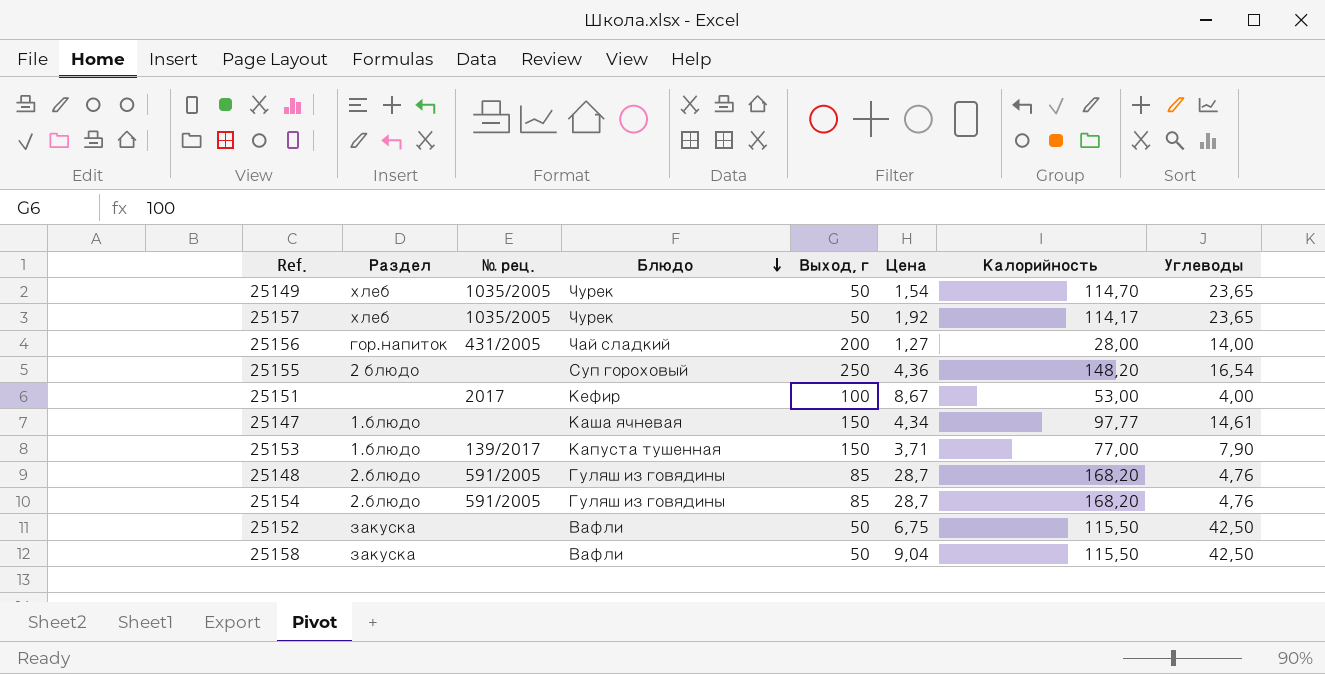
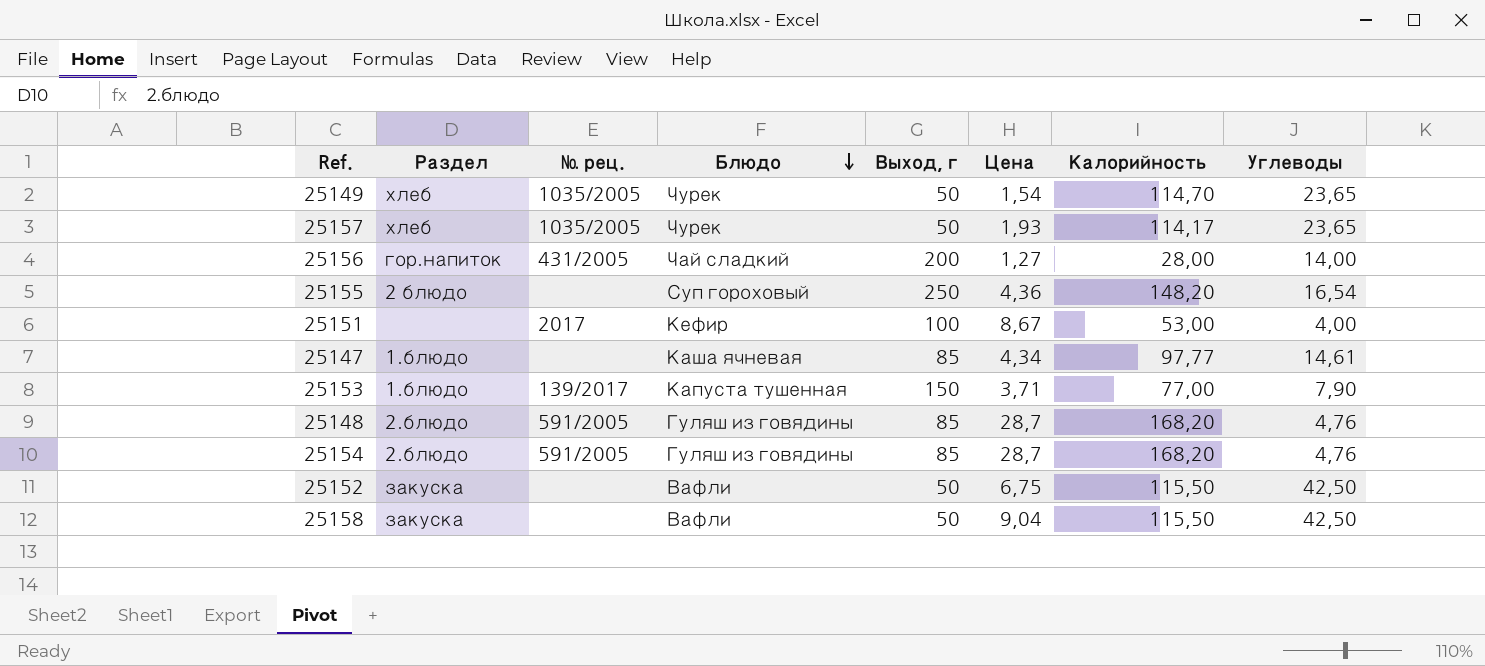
25157 | Цена: 1,92 -> 1,93
25147 | Выход, г: 150 -> 85

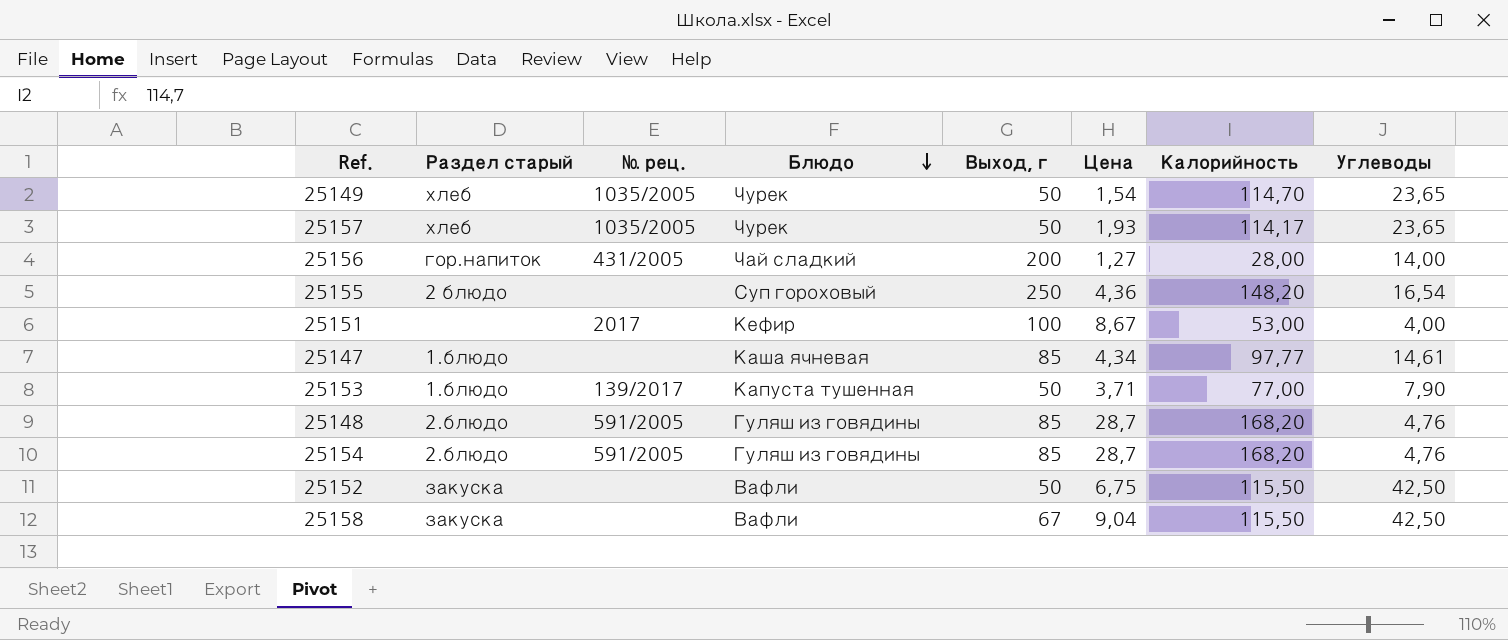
column name: Раздел -> Раздел старый
25153 | Выход, г: 150 -> 50
25158 | Выход, г: 50 -> 67

